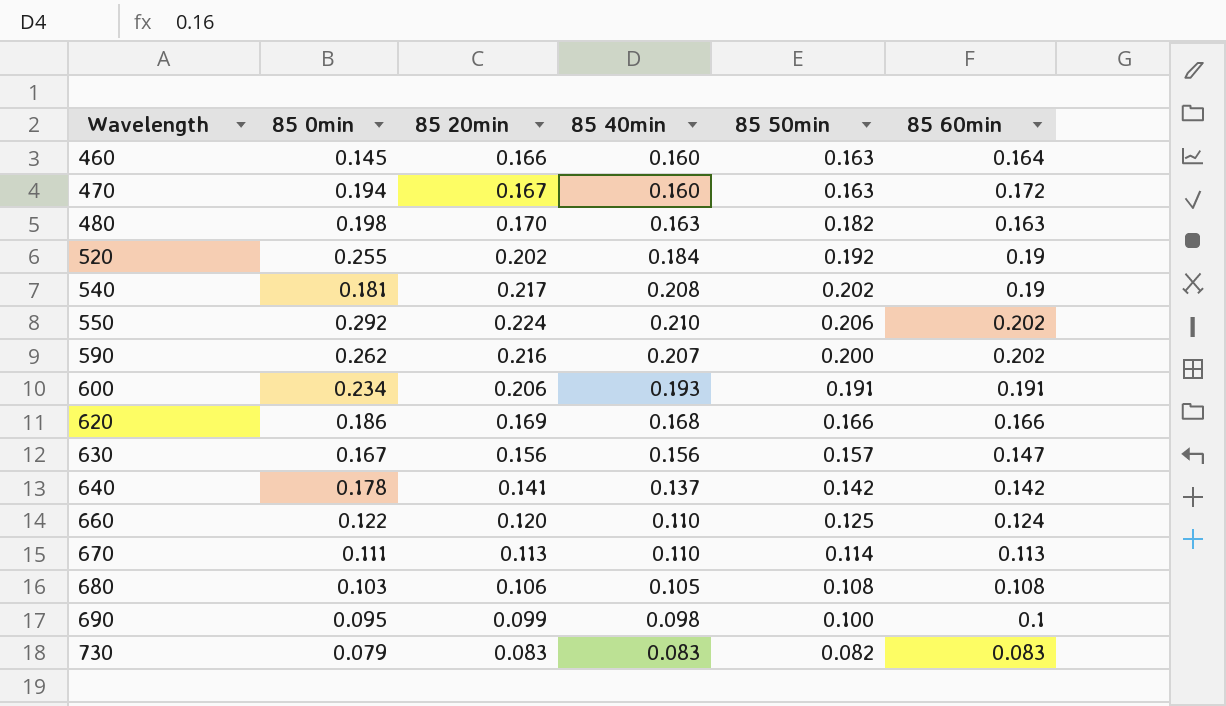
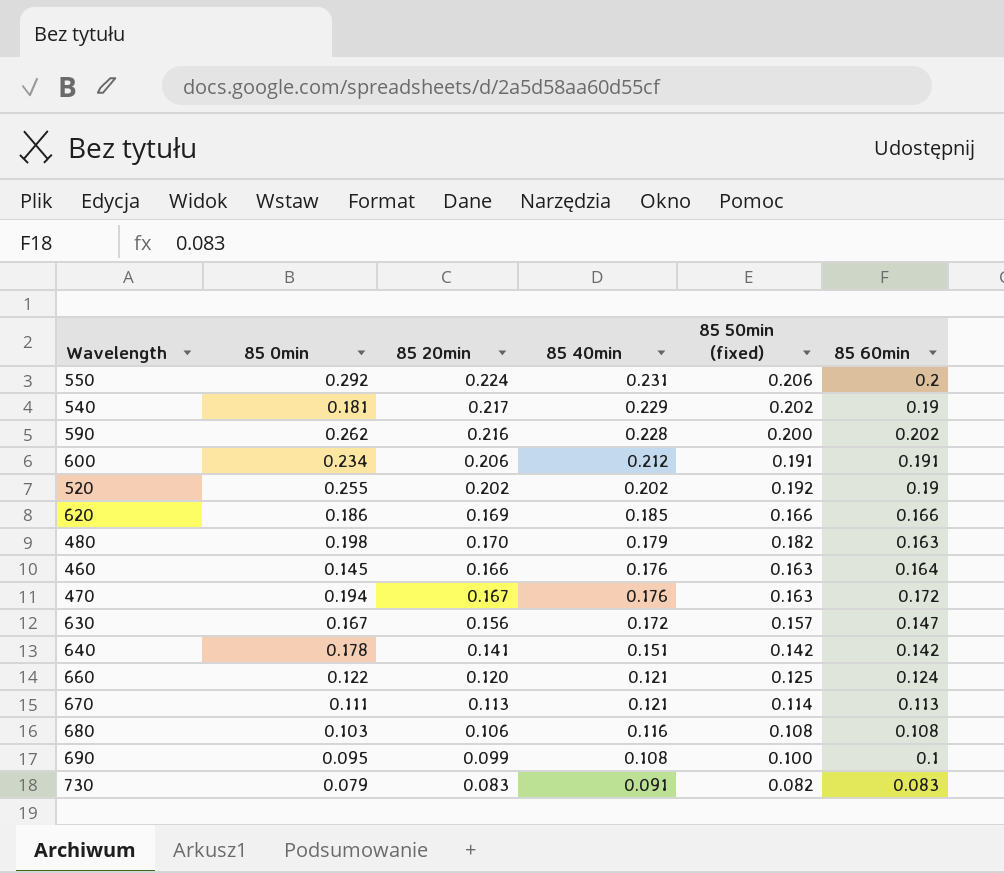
row order: Wavelength ascending -> 85 40min descending
column name: 85 50min -> 85 50min (fixed)
550 | 85 40min: 0.210 -> 0.231
550 | 85 60min: 0.202 -> 0.2
540 | 85 40min: 0.208 -> 0.229
590 | 85 40min: 0.207 -> 0.228
600 | 85 40min: 0.193 -> 0.212
520 | 85 40min: 0.184 -> 0.202
620 | 85 40min: 0.168 -> 0.185
480 | 85 40min: 0.163 -> 0.179
460 | 85 40min: 0.160 -> 0.176
470 | 85 40min: 0.160 -> 0.176
630 | 85 40min: 0.156 -> 0.172
640 | 85 40min: 0.137 -> 0.151
660 | 85 40min: 0.110 -> 0.121
670 | 85 40min: 0.110 -> 0.121
680 | 85 40min: 0.105 -> 0.116
690 | 85 40min: 0.098 -> 0.108
730 | 85 40min: 0.083 -> 0.091

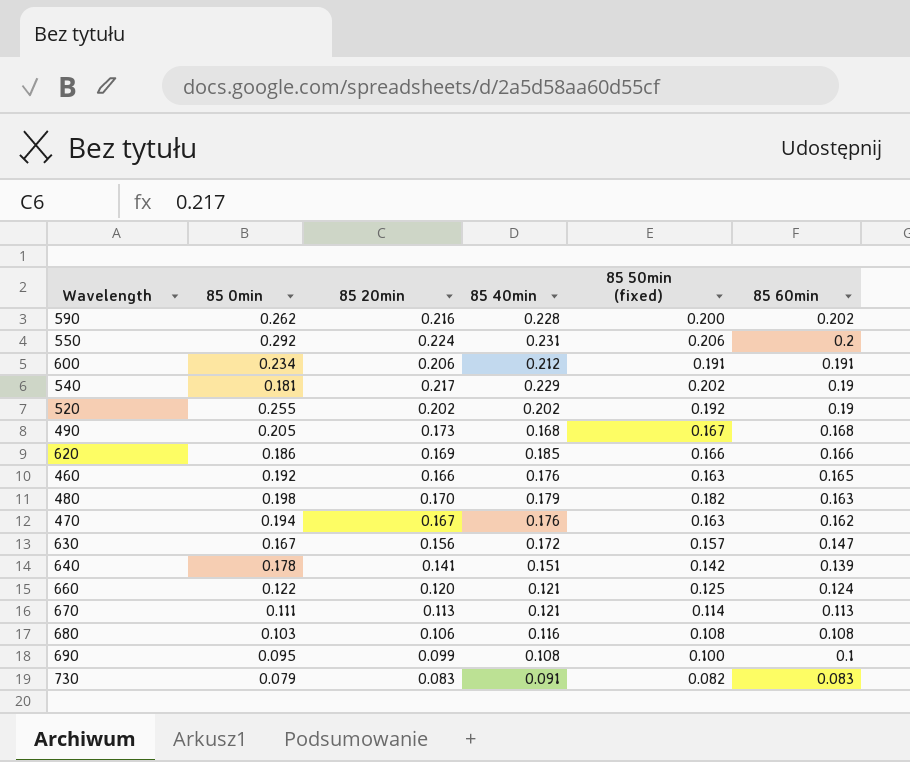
row order: 85 40min descending -> 85 60min descending
row 490: none -> 0.205 | 0.173 | 0.168 | 0.167 | 0.168
460 | 85 0min: 0.145 -> 0.192
460 | 85 60min: 0.164 -> 0.165
470 | 85 60min: 0.172 -> 0.162
640 | 85 60min: 0.142 -> 0.139

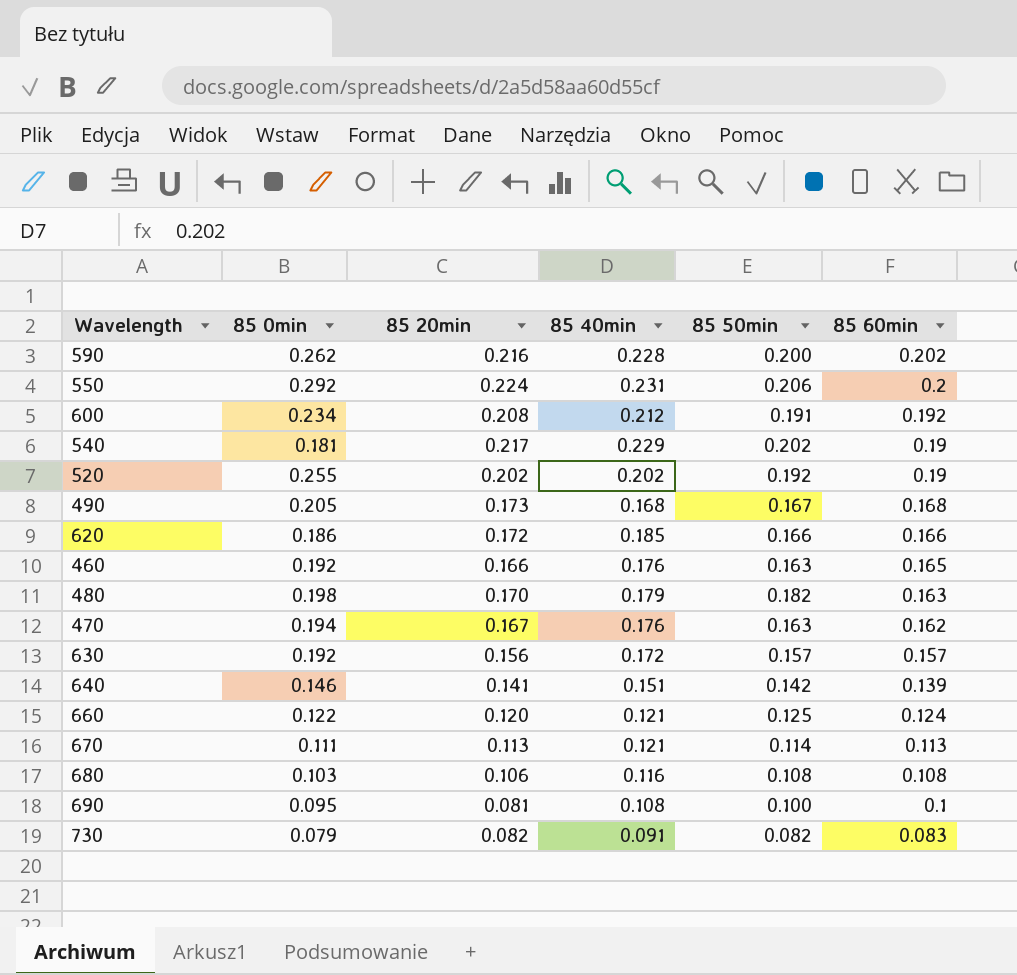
column name: 85 50min (fixed) -> 85 50min
600 | 85 20min: 0.206 -> 0.208
600 | 85 60min: 0.191 -> 0.192
620 | 85 20min: 0.169 -> 0.172
630 | 85 0min: 0.167 -> 0.192
630 | 85 60min: 0.147 -> 0.157
640 | 85 0min: 0.178 -> 0.146
690 | 85 20min: 0.099 -> 0.081
730 | 85 20min: 0.083 -> 0.082

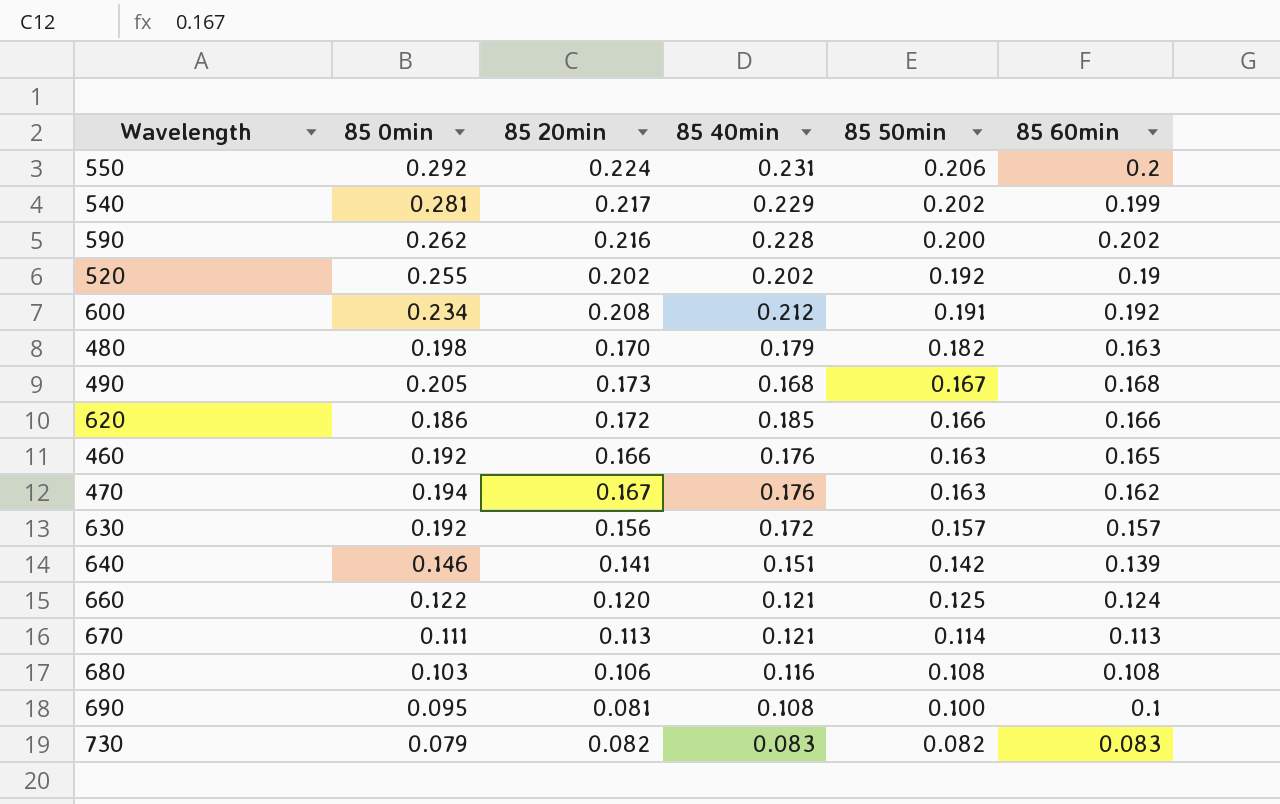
row order: 85 60min descending -> 85 50min descending
540 | 85 0min: 0.181 -> 0.281
540 | 85 60min: 0.19 -> 0.199
730 | 85 40min: 0.091 -> 0.083

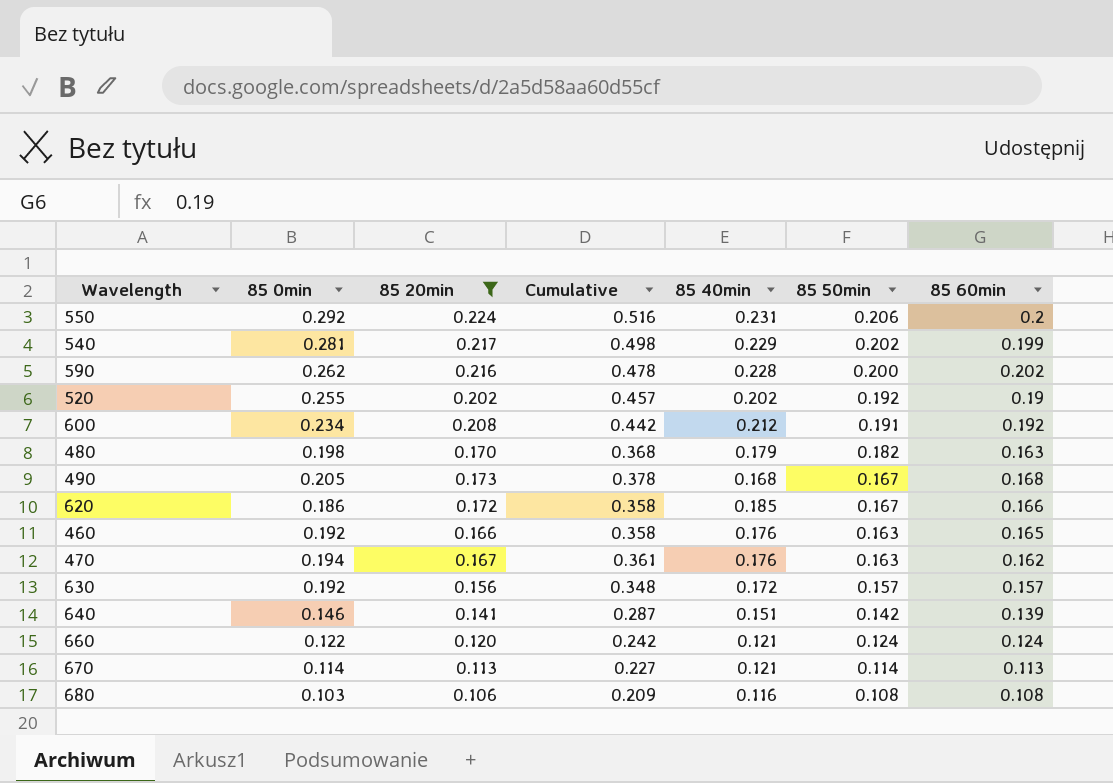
filter: none -> 85 20min >= 0.106
column Cumulative | formula: none -> [85 0min] + [85 20min]
620 | 85 50min: 0.166 -> 0.167
660 | 85 50min: 0.125 -> 0.124
670 | 85 0min: 0.111 -> 0.114

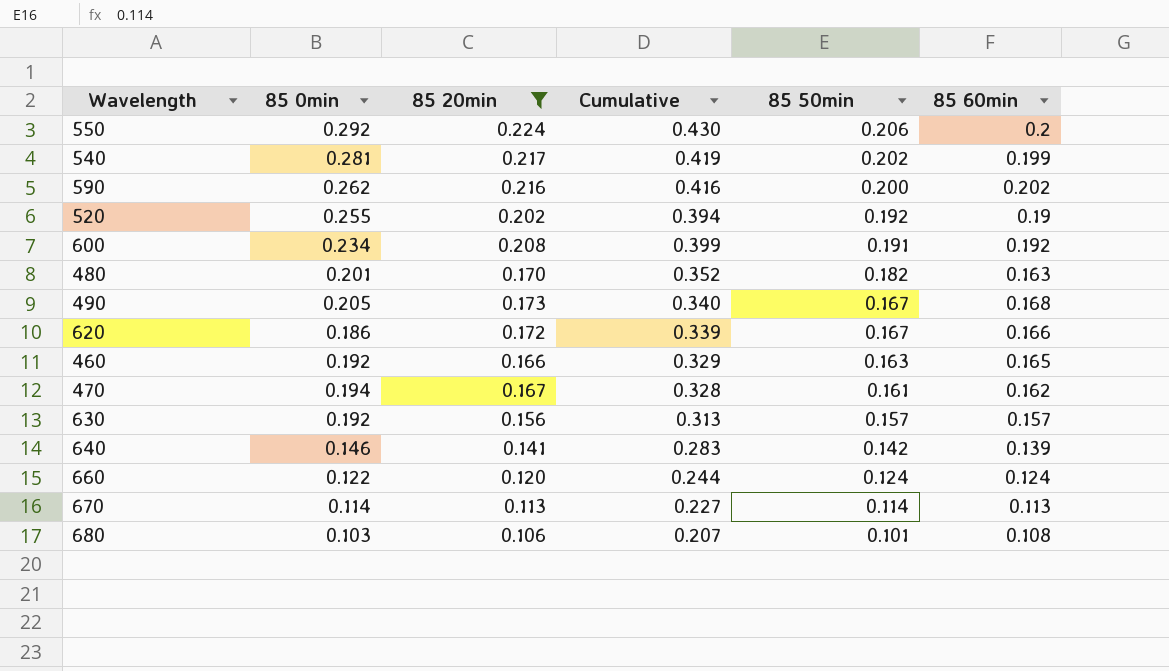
column 85 40min | position: 5 -> none
column Cumulative | formula: [85 0min] + [85 20min] -> [85 20min] + [85 50min]
480 | 85 0min: 0.198 -> 0.201
470 | 85 50min: 0.163 -> 0.161
680 | 85 50min: 0.108 -> 0.101

